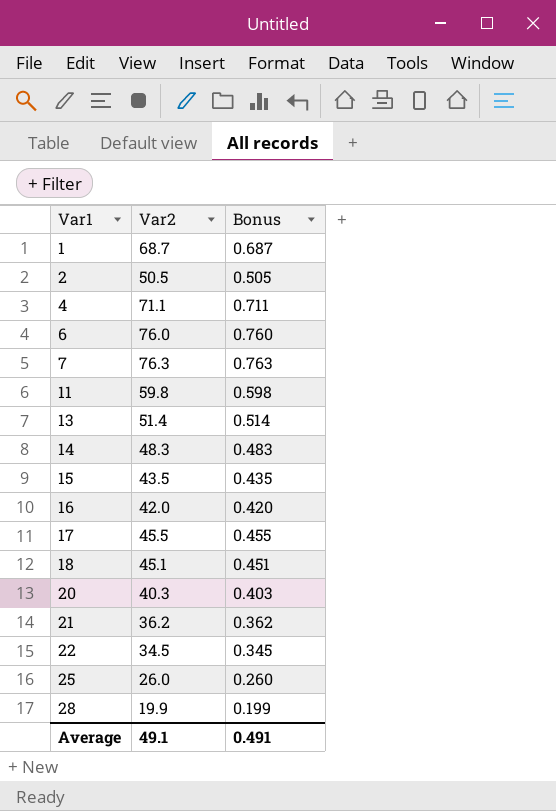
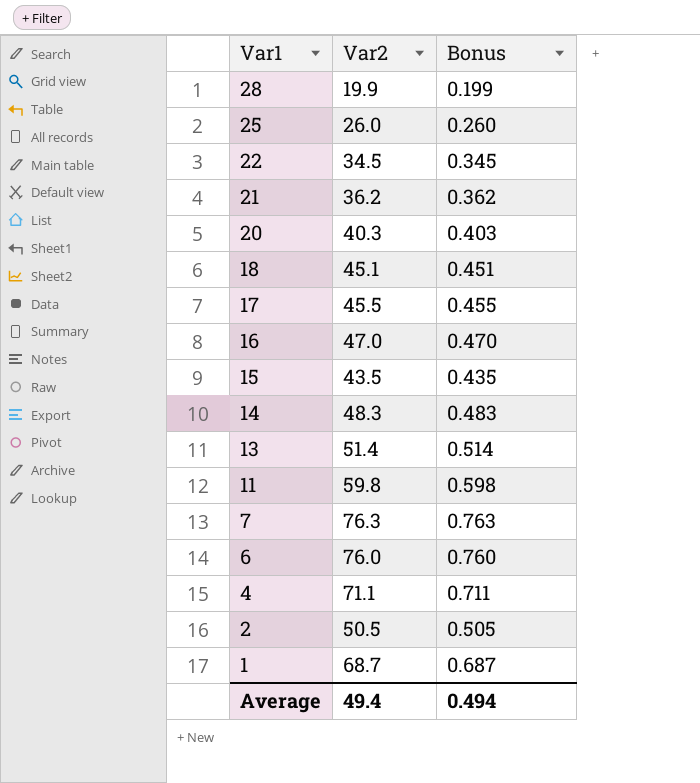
row order: Var1 ascending -> Var1 descending
16 | Var2: 42.0 -> 47.0
16 | Bonus: 0.420 -> 0.470
Average | Var2: 49.1 -> 49.4
Average | Bonus: 0.491 -> 0.494

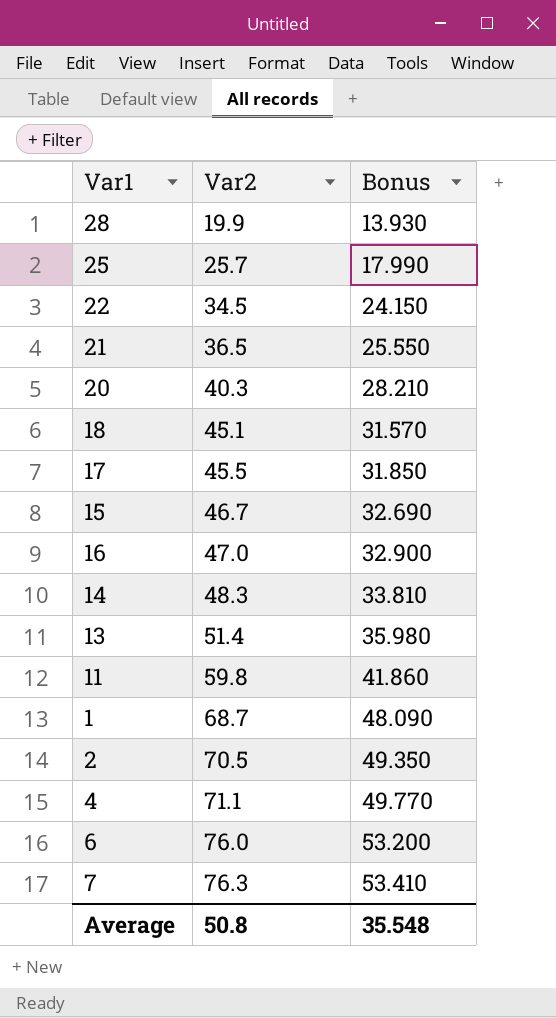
row order: Var1 descending -> Var2 ascending
column Bonus | formula: [Var2] * 0.01 -> [Var2] * 0.7
25 | Var2: 26.0 -> 25.7
21 | Var2: 36.2 -> 36.5
15 | Var2: 43.5 -> 46.7
2 | Var2: 50.5 -> 70.5
Average | Var2: 49.4 -> 50.8
Average | Bonus: 0.494 -> 35.548

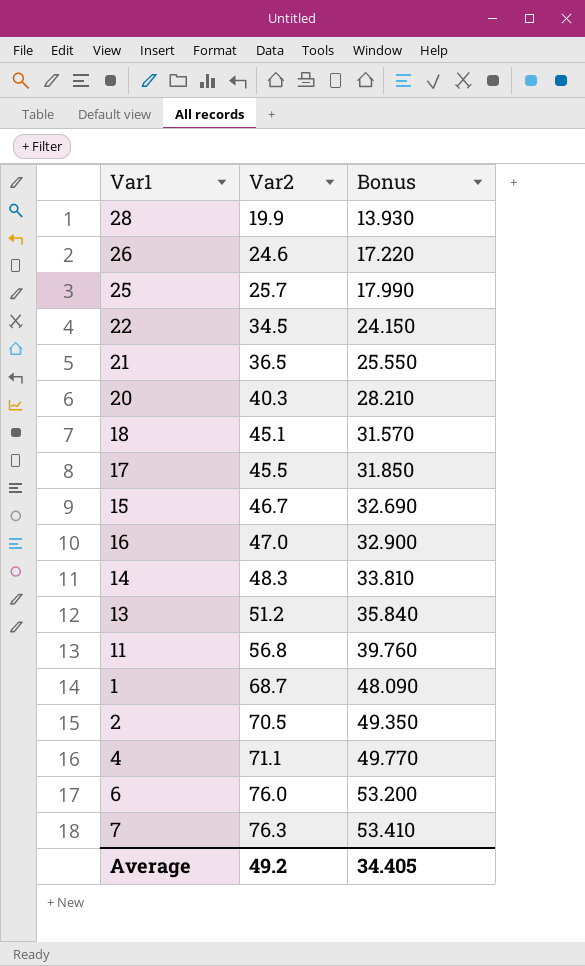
row 26: none -> 24.6 | 17.220
13 | Var2: 51.4 -> 51.2
13 | Bonus: 35.980 -> 35.840
11 | Var2: 59.8 -> 56.8
11 | Bonus: 41.860 -> 39.760
Average | Var2: 50.8 -> 49.2
Average | Bonus: 35.548 -> 34.405

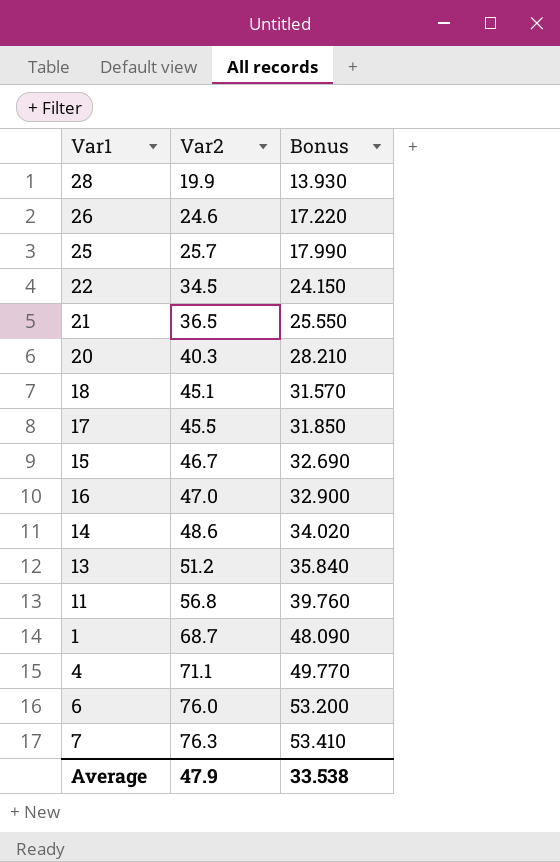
row 2: 70.5 | 49.350 -> none
14 | Var2: 48.3 -> 48.6
14 | Bonus: 33.810 -> 34.020
Average | Var2: 49.2 -> 47.9
Average | Bonus: 34.405 -> 33.538

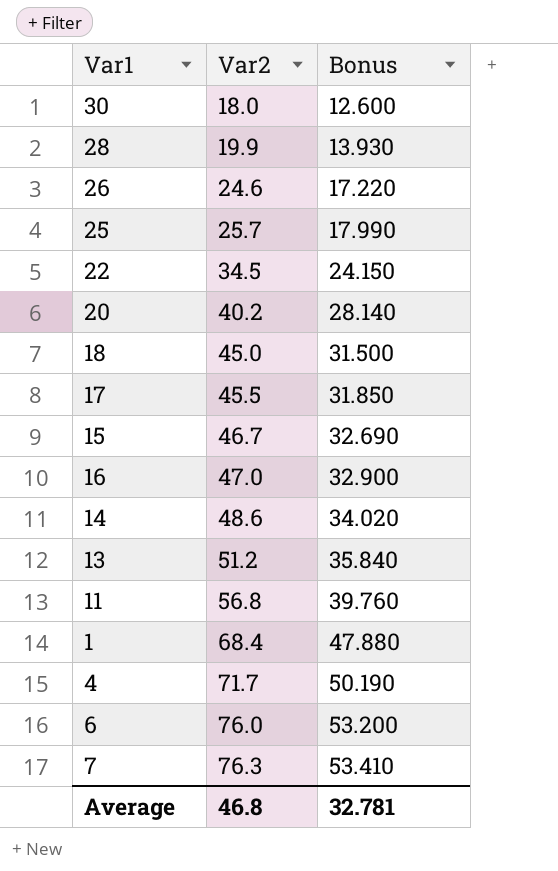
row 21: 36.5 | 25.550 -> none
row 30: none -> 18.0 | 12.600
20 | Var2: 40.3 -> 40.2
20 | Bonus: 28.210 -> 28.140
18 | Var2: 45.1 -> 45.0
18 | Bonus: 31.570 -> 31.500
1 | Var2: 68.7 -> 68.4
1 | Bonus: 48.090 -> 47.880
4 | Var2: 71.1 -> 71.7
4 | Bonus: 49.770 -> 50.190
Average | Var2: 47.9 -> 46.8
Average | Bonus: 33.538 -> 32.781

